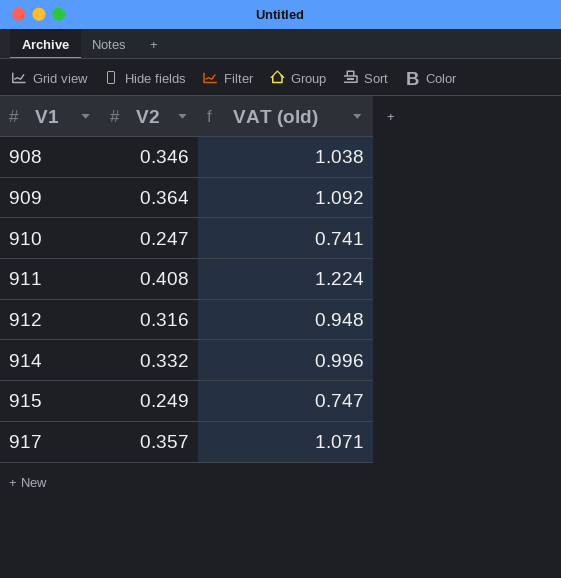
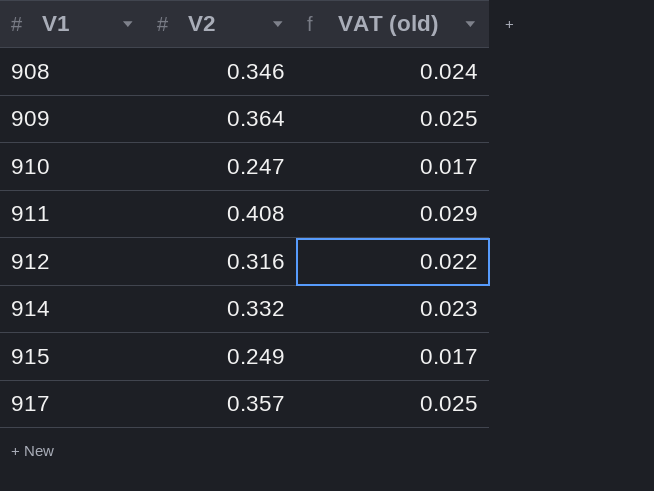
column VAT (old) | formula: [V2] * 3 -> [V2] * 0.07

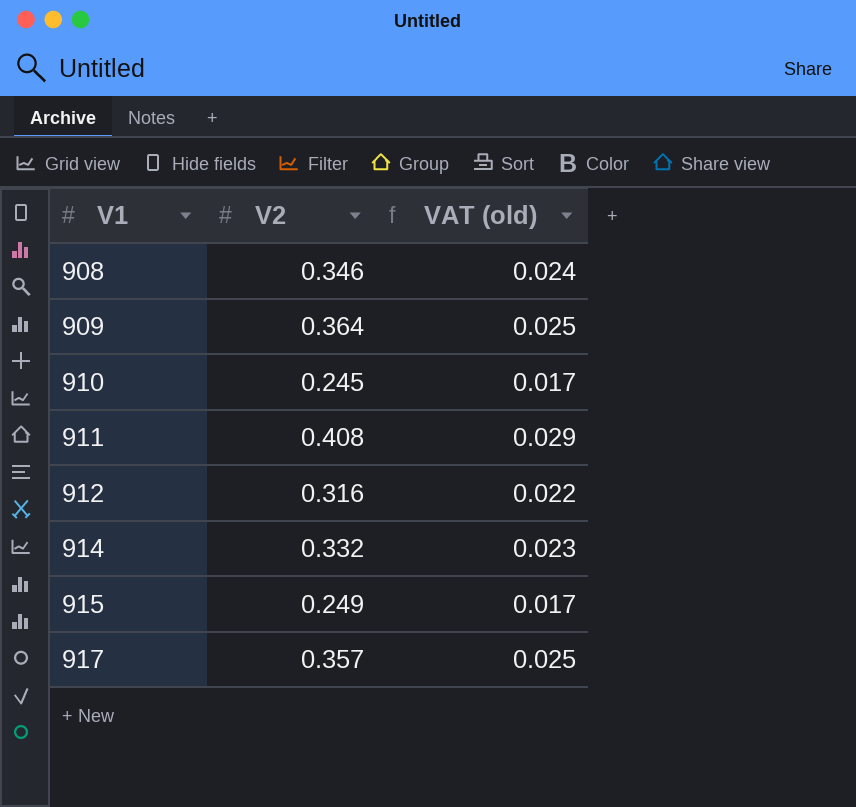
910 | V2: 0.247 -> 0.245

